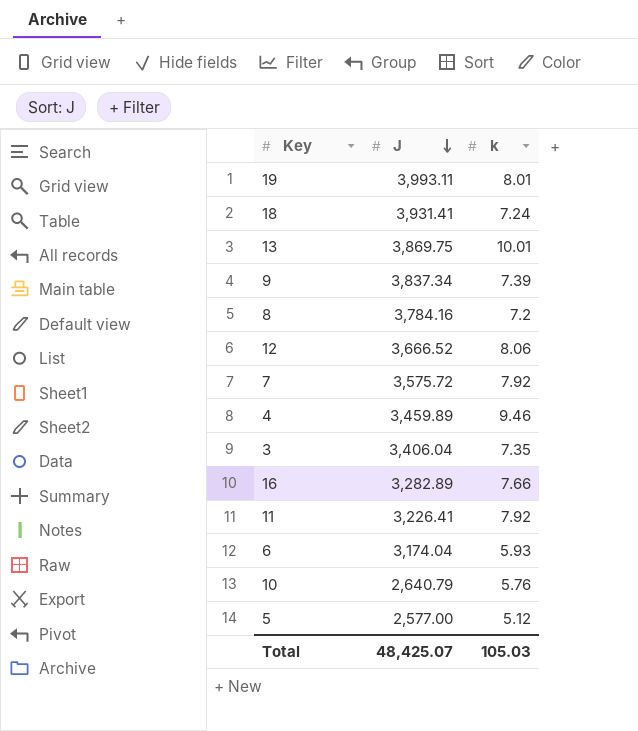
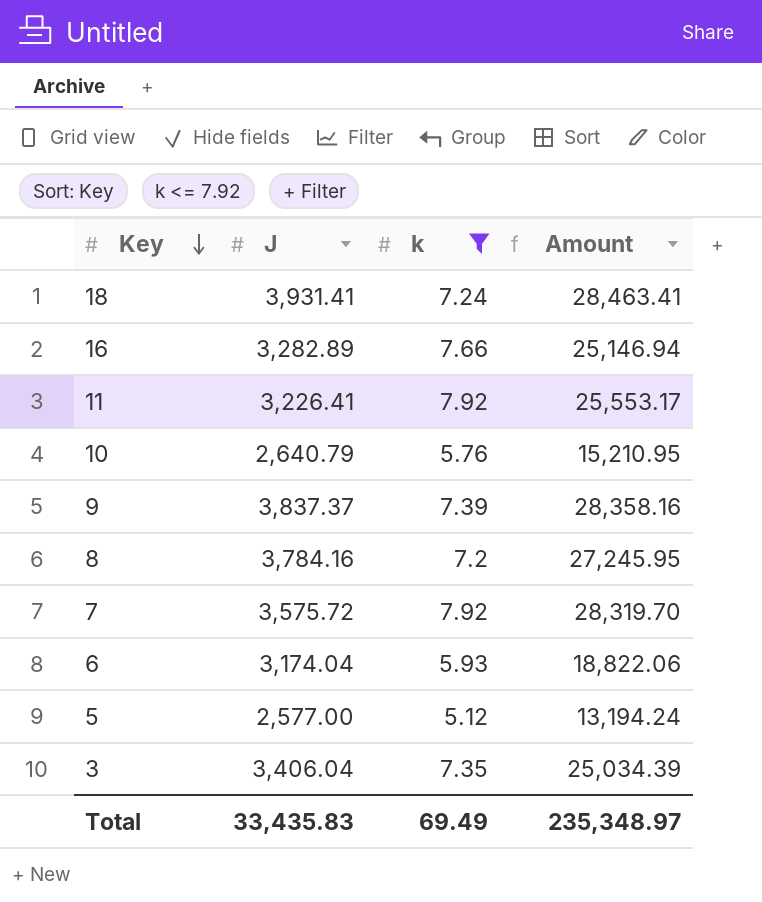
filter: none -> k <= 7.92
row order: J descending -> Key descending
column Amount | formula: none -> [J] * [k]
9 | J: 3,837.34 -> 3,837.37
Total | J: 48,425.07 -> 33,435.83
Total | k: 105.03 -> 69.49

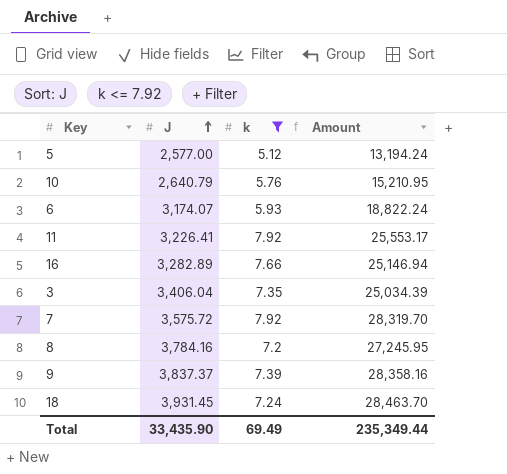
row order: Key descending -> J ascending
6 | J: 3,174.04 -> 3,174.07
6 | Amount: 18,822.06 -> 18,822.24
18 | J: 3,931.41 -> 3,931.45
18 | Amount: 28,463.41 -> 28,463.70
Total | J: 33,435.83 -> 33,435.90
Total | Amount: 235,348.97 -> 235,349.44

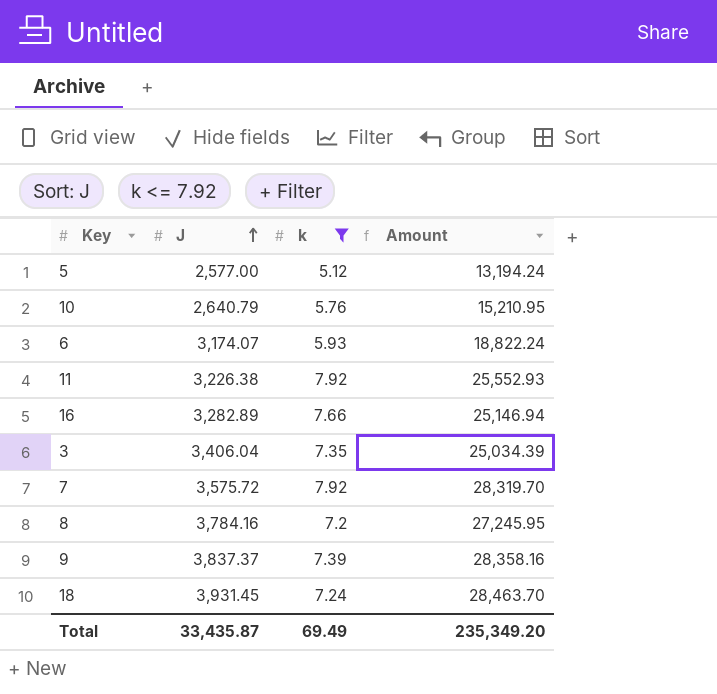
11 | J: 3,226.41 -> 3,226.38
11 | Amount: 25,553.17 -> 25,552.93
Total | J: 33,435.90 -> 33,435.87
Total | Amount: 235,349.44 -> 235,349.20

